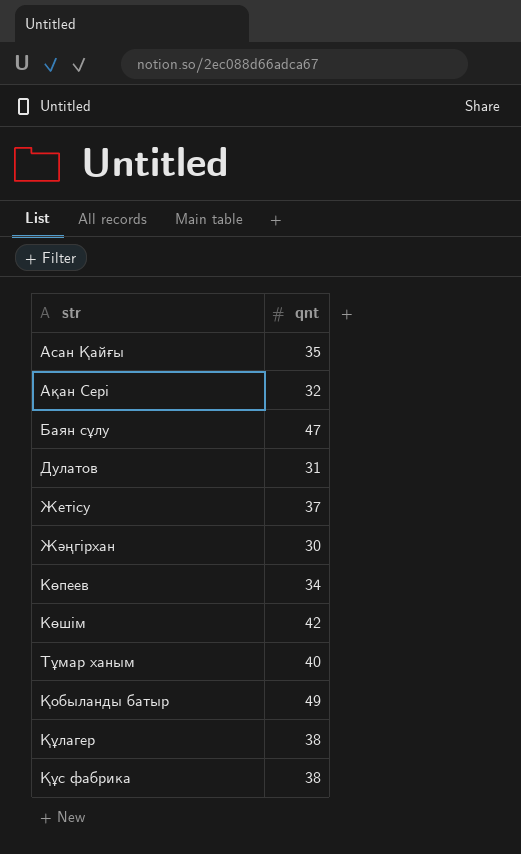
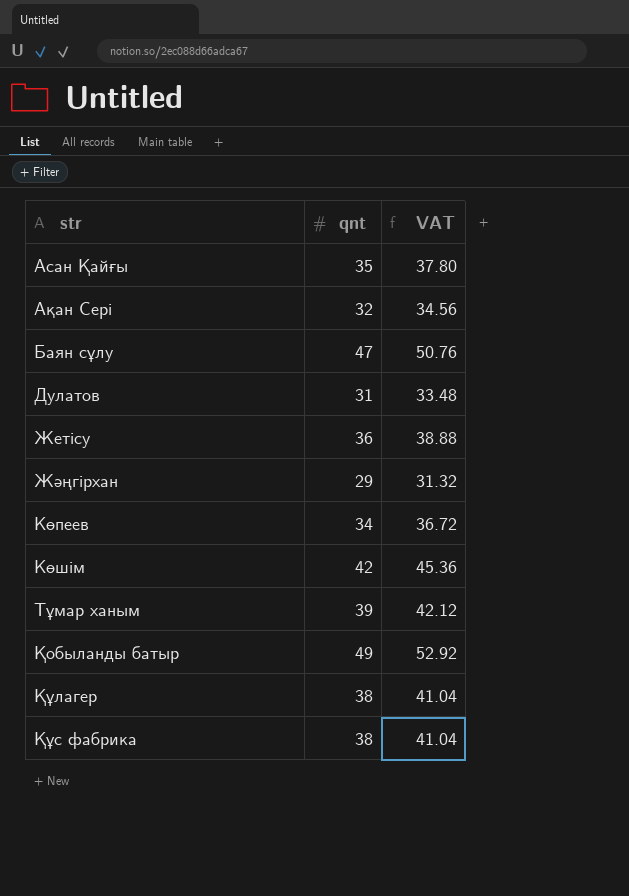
column VAT | formula: none -> [qnt] * 1.08
Жетісу | qnt: 37 -> 36
Жәңгірхан | qnt: 30 -> 29
Тұмар ханым | qnt: 40 -> 39

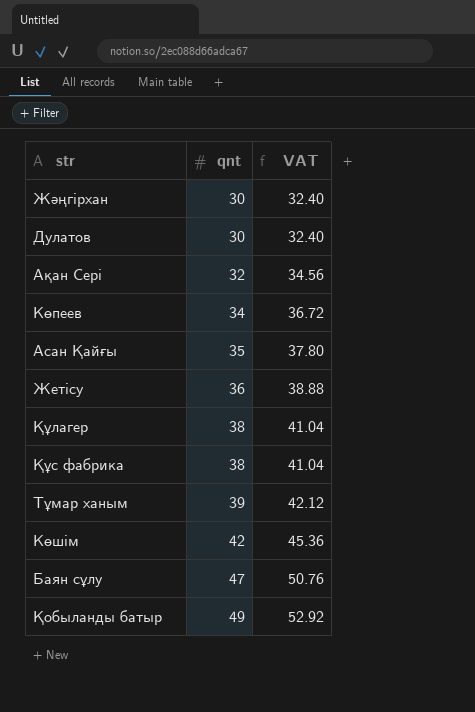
row order: str ascending -> qnt ascending
Жәңгірхан | qnt: 29 -> 30
Жәңгірхан | VAT: 31.32 -> 32.40
Дулатов | qnt: 31 -> 30
Дулатов | VAT: 33.48 -> 32.40

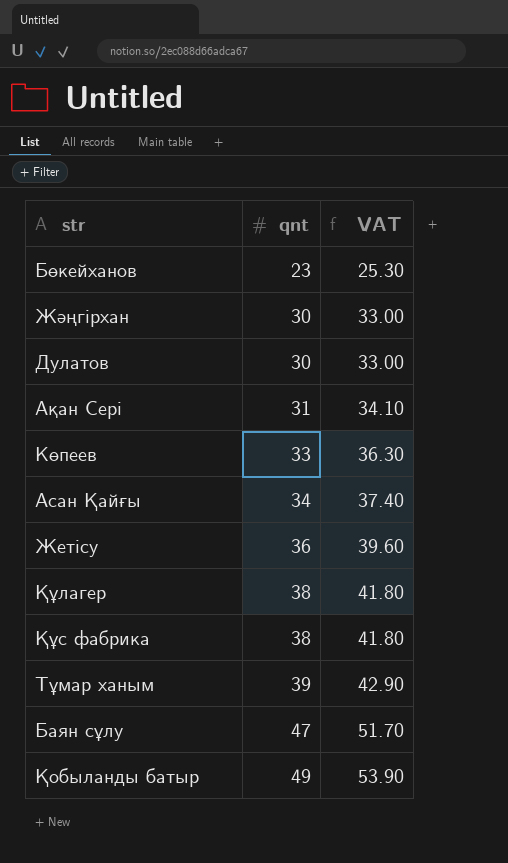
column VAT | formula: [qnt] * 1.08 -> [qnt] * 1.1
row Көшім: 42 | 45.36 -> none
row Бөкейханов: none -> 23 | 25.30
Ақан Сері | qnt: 32 -> 31
Көпеев | qnt: 34 -> 33
Асан Қайғы | qnt: 35 -> 34

